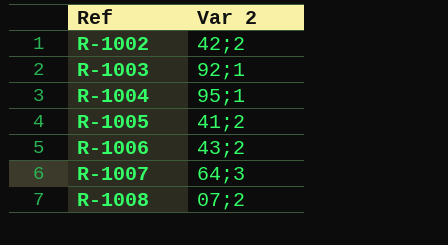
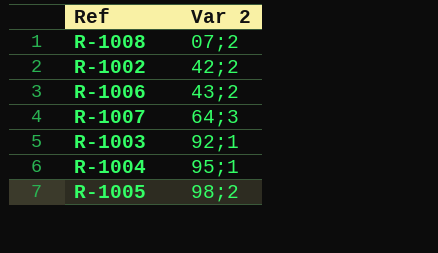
row order: Ref ascending -> Var 2 ascending
R-1005 | Var 2: 41;2 -> 98;2

